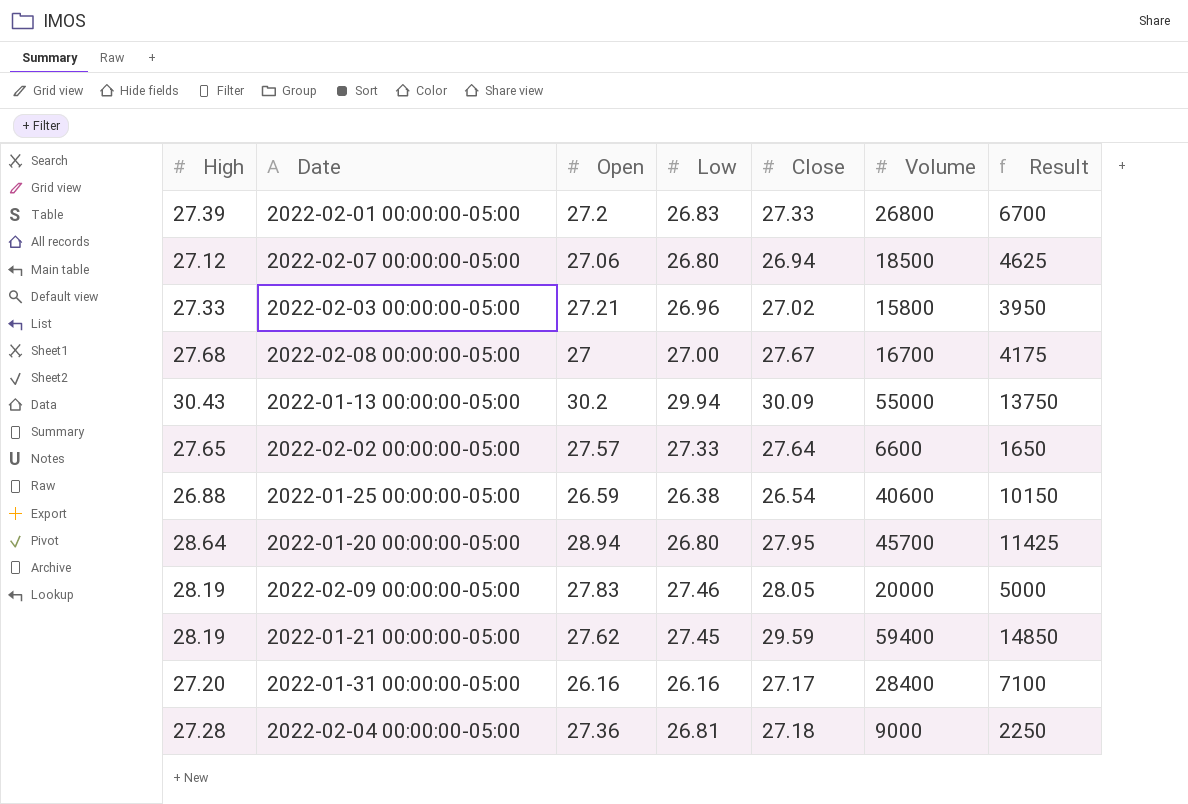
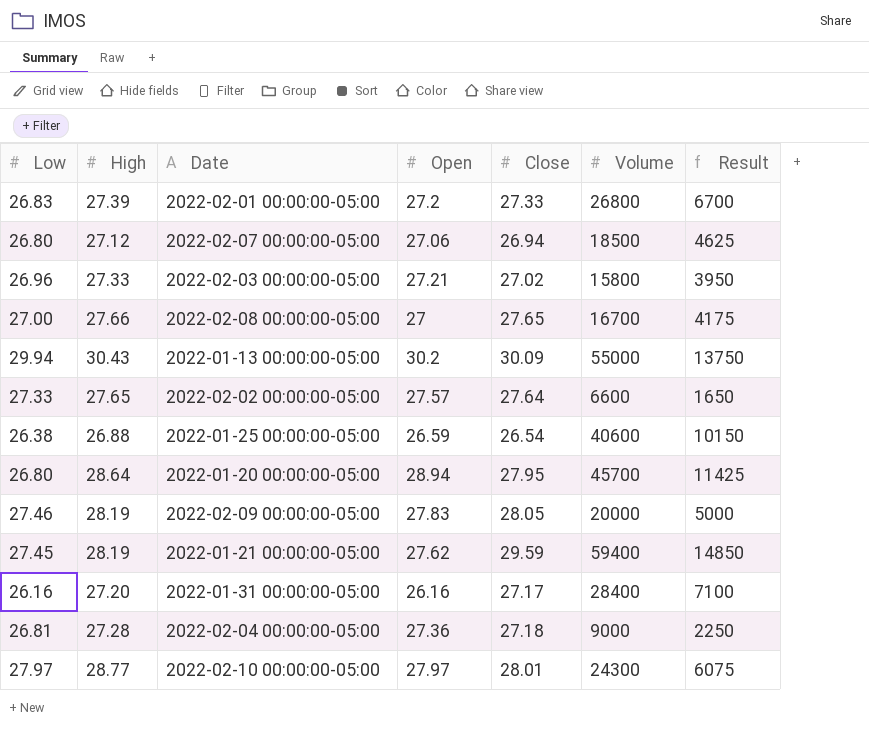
column Low | position: 4 -> 1
2022-02-08 00:00:00-05:00 | High: 27.68 -> 27.66
2022-02-08 00:00:00-05:00 | Close: 27.67 -> 27.65
row 2022-02-10 00:00:00-05:00: none -> 27.97 | 28.77 | 27.97 | 28.01 | 24300 | 6075

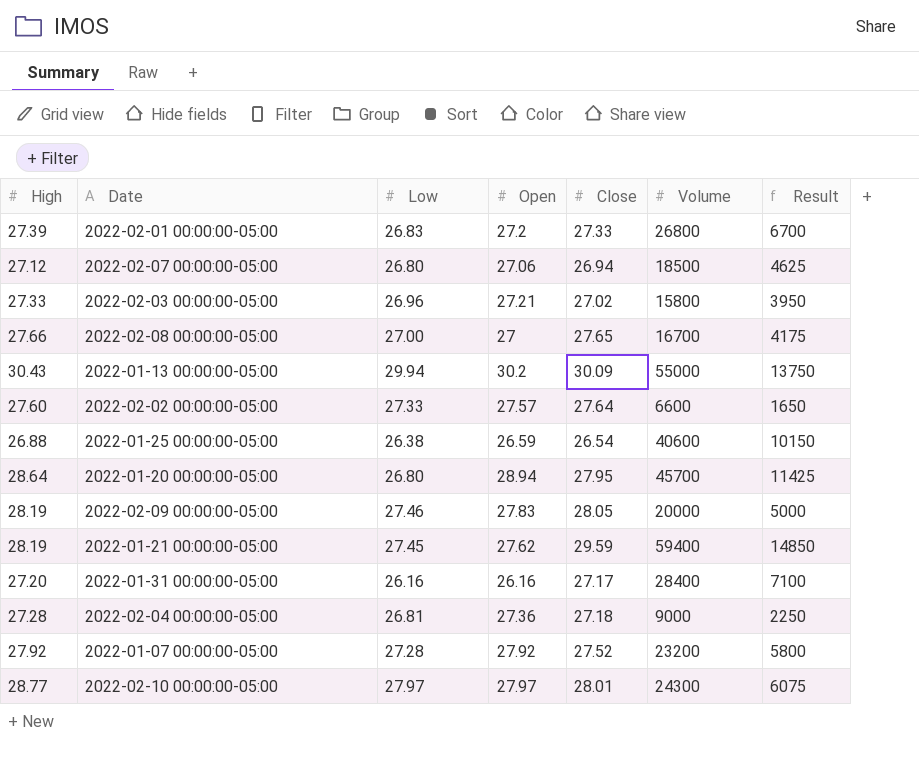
column Low | position: 1 -> 3
2022-02-02 00:00:00-05:00 | High: 27.65 -> 27.60
row 2022-01-07 00:00:00-05:00: none -> 27.92 | 27.28 | 27.92 | 27.52 | 23200 | 5800

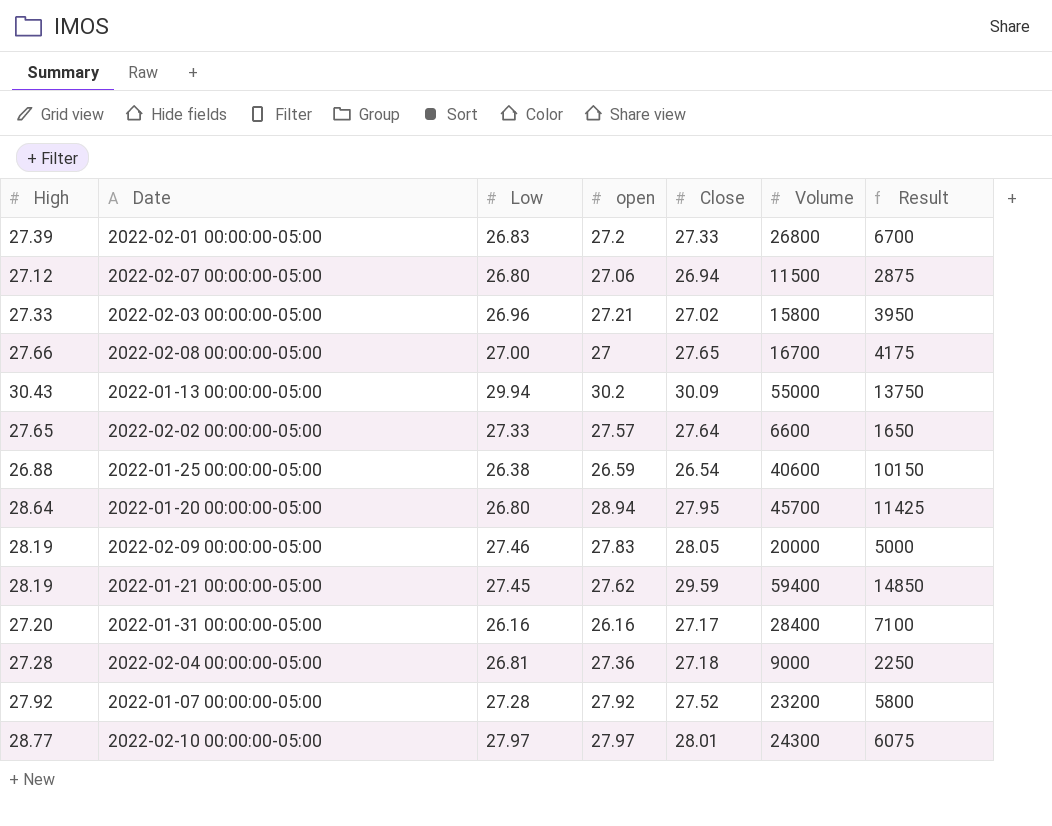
column name: Open -> open
2022-02-07 00:00:00-05:00 | Volume: 18500 -> 11500
2022-02-07 00:00:00-05:00 | Result: 4625 -> 2875
2022-02-02 00:00:00-05:00 | High: 27.60 -> 27.65

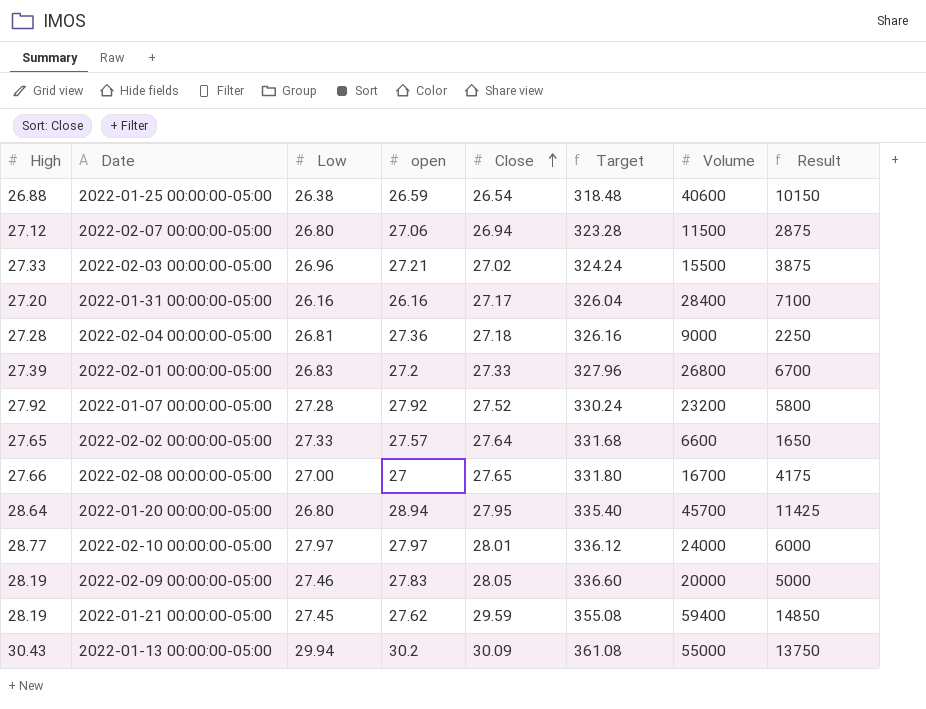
row order: none -> Close ascending
column Target | formula: none -> [Close] * 12
2022-02-03 00:00:00-05:00 | Volume: 15800 -> 15500
2022-02-03 00:00:00-05:00 | Result: 3950 -> 3875
2022-02-10 00:00:00-05:00 | Volume: 24300 -> 24000
2022-02-10 00:00:00-05:00 | Result: 6075 -> 6000

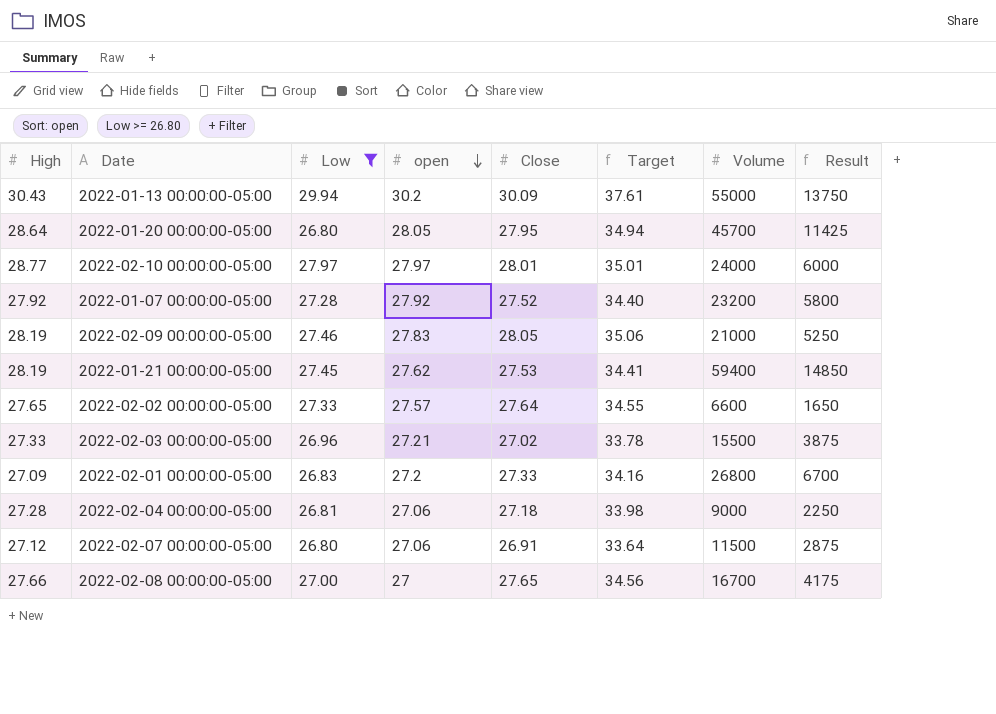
filter: none -> Low >= 26.80
row order: Close ascending -> open descending
column Target | formula: [Close] * 12 -> [Close] * 1.25
2022-01-20 00:00:00-05:00 | open: 28.94 -> 28.05
2022-02-09 00:00:00-05:00 | Volume: 20000 -> 21000
2022-02-09 00:00:00-05:00 | Result: 5000 -> 5250
2022-01-21 00:00:00-05:00 | Close: 29.59 -> 27.53
2022-02-01 00:00:00-05:00 | High: 27.39 -> 27.09
2022-02-04 00:00:00-05:00 | open: 27.36 -> 27.06
2022-02-07 00:00:00-05:00 | Close: 26.94 -> 26.91

